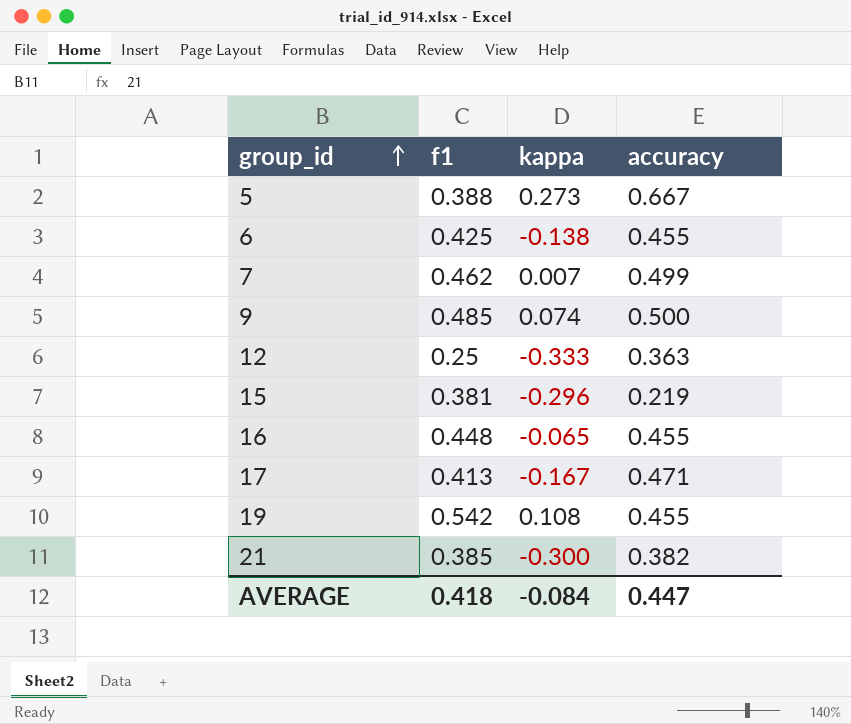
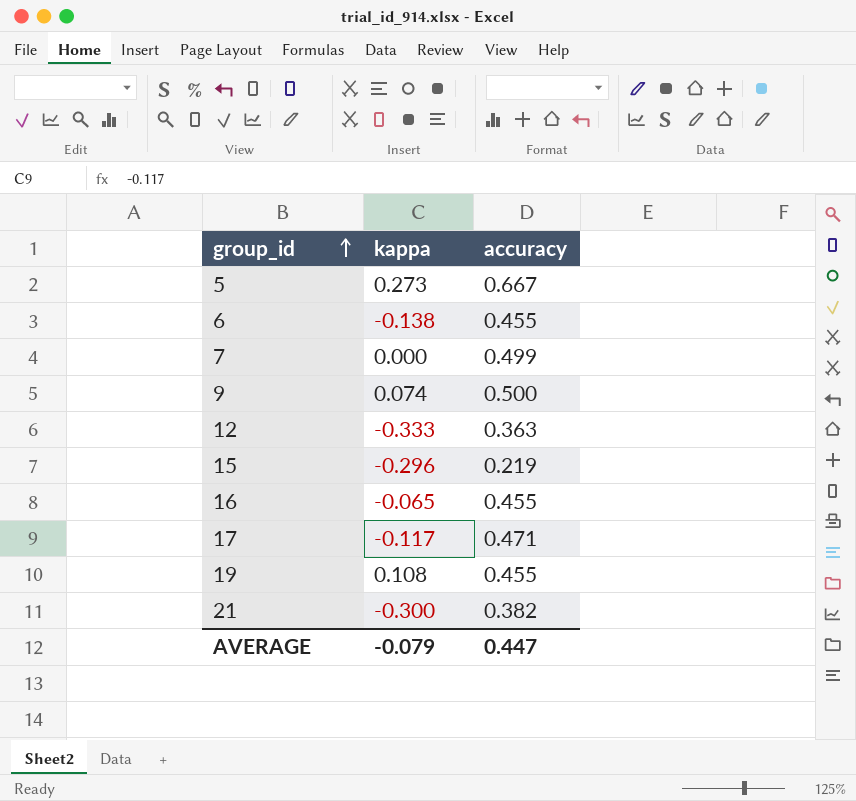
column f1 | position: 2 -> none
7 | kappa: 0.007 -> 0.000
17 | kappa: -0.167 -> -0.117
AVERAGE | kappa: -0.084 -> -0.079

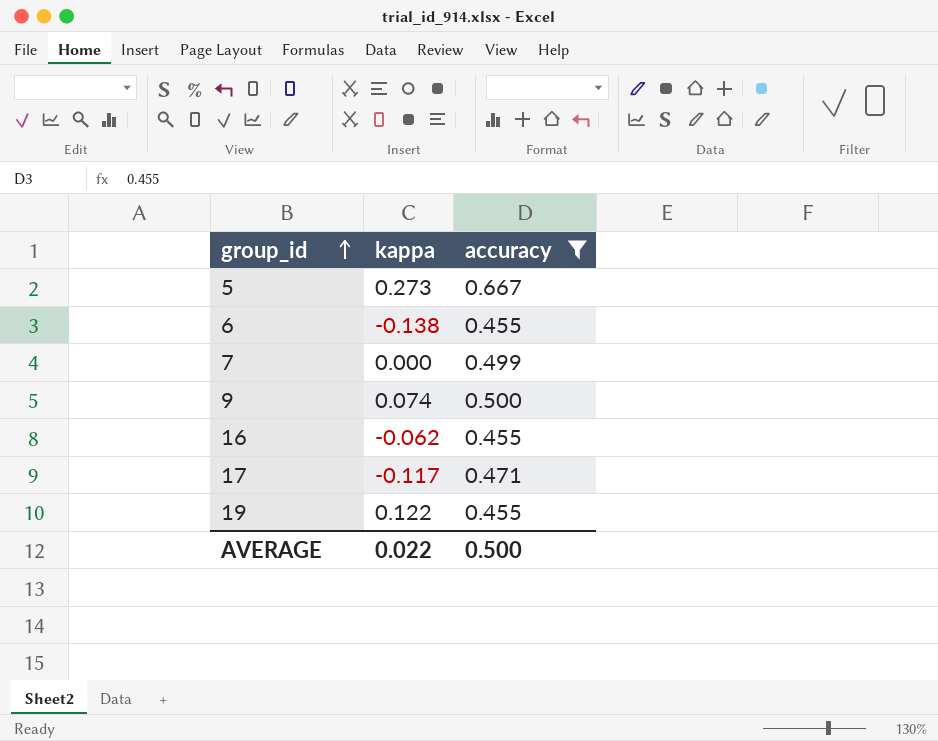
filter: none -> accuracy >= 0.455
16 | kappa: -0.065 -> -0.062
19 | kappa: 0.108 -> 0.122
AVERAGE | kappa: -0.079 -> 0.022
AVERAGE | accuracy: 0.447 -> 0.500

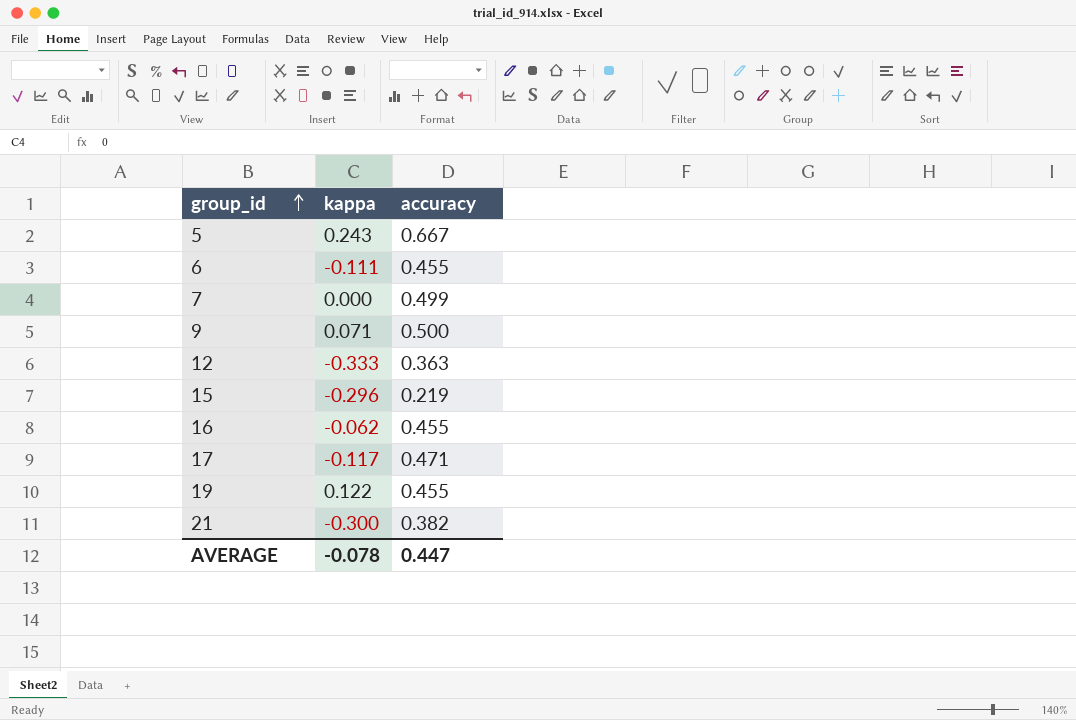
filter: accuracy >= 0.455 -> none
5 | kappa: 0.273 -> 0.243
6 | kappa: -0.138 -> -0.111
9 | kappa: 0.074 -> 0.071
AVERAGE | kappa: 0.022 -> -0.078
AVERAGE | accuracy: 0.500 -> 0.447

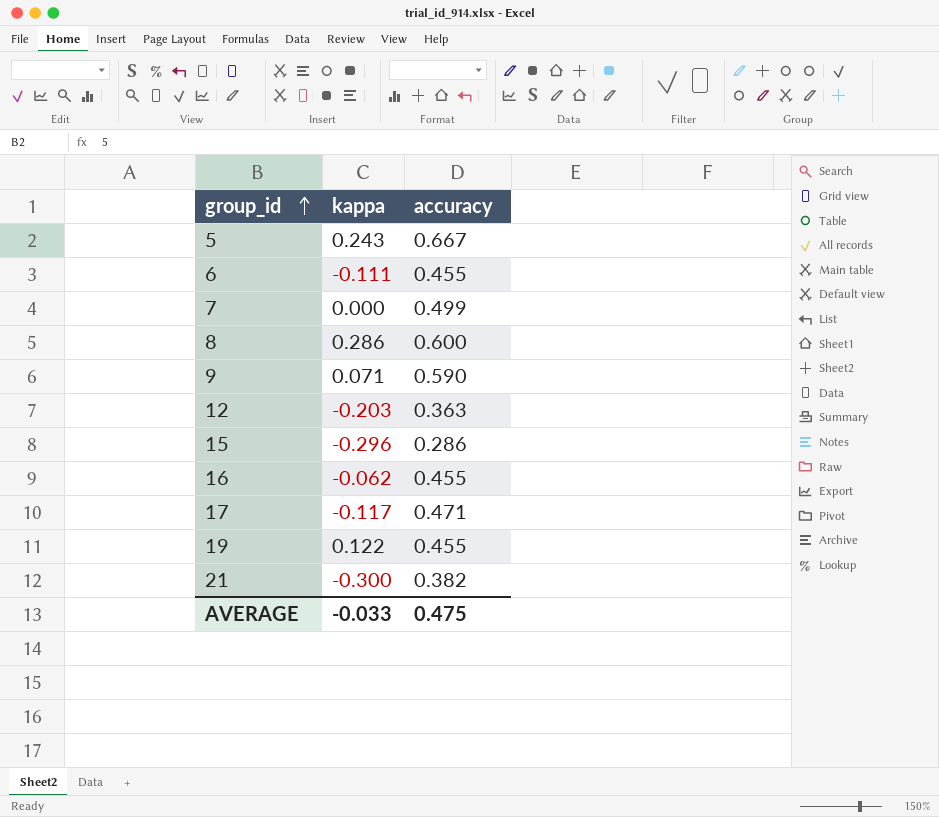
row 8: none -> 0.286 | 0.600
9 | accuracy: 0.500 -> 0.590
12 | kappa: -0.333 -> -0.203
15 | accuracy: 0.219 -> 0.286
AVERAGE | kappa: -0.078 -> -0.033
AVERAGE | accuracy: 0.447 -> 0.475

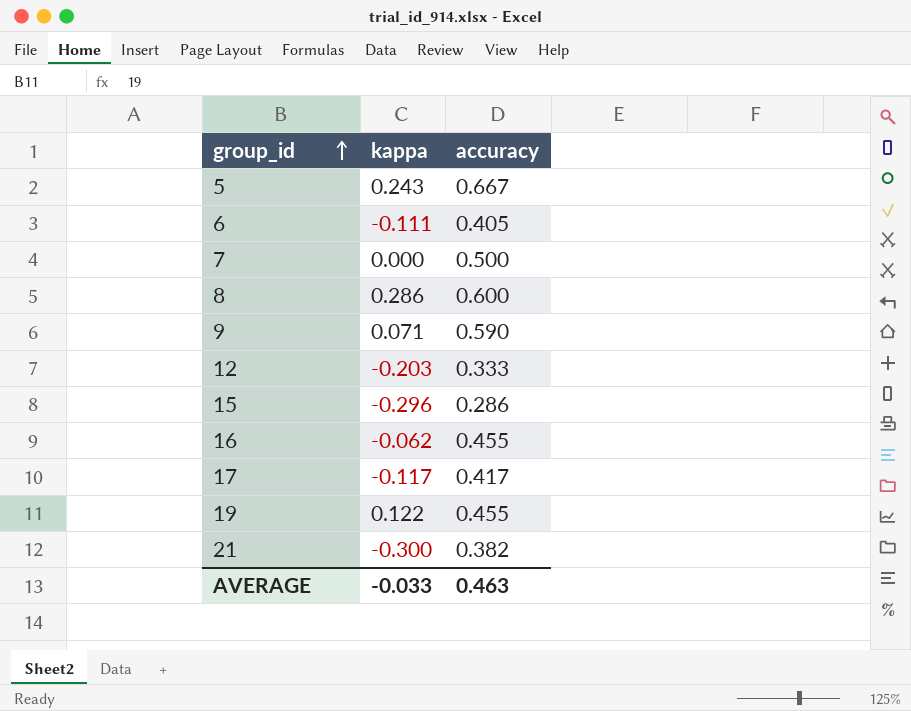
6 | accuracy: 0.455 -> 0.405
7 | accuracy: 0.499 -> 0.500
12 | accuracy: 0.363 -> 0.333
17 | accuracy: 0.471 -> 0.417
AVERAGE | accuracy: 0.475 -> 0.463

